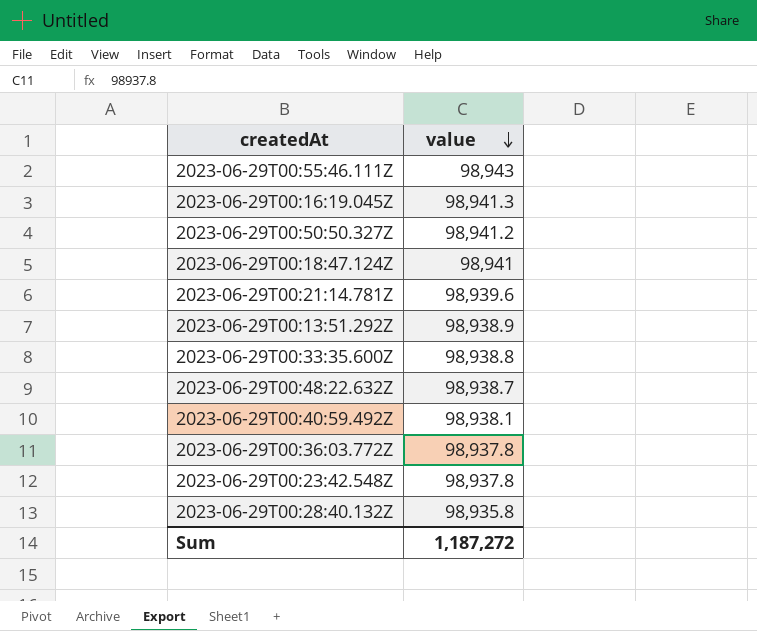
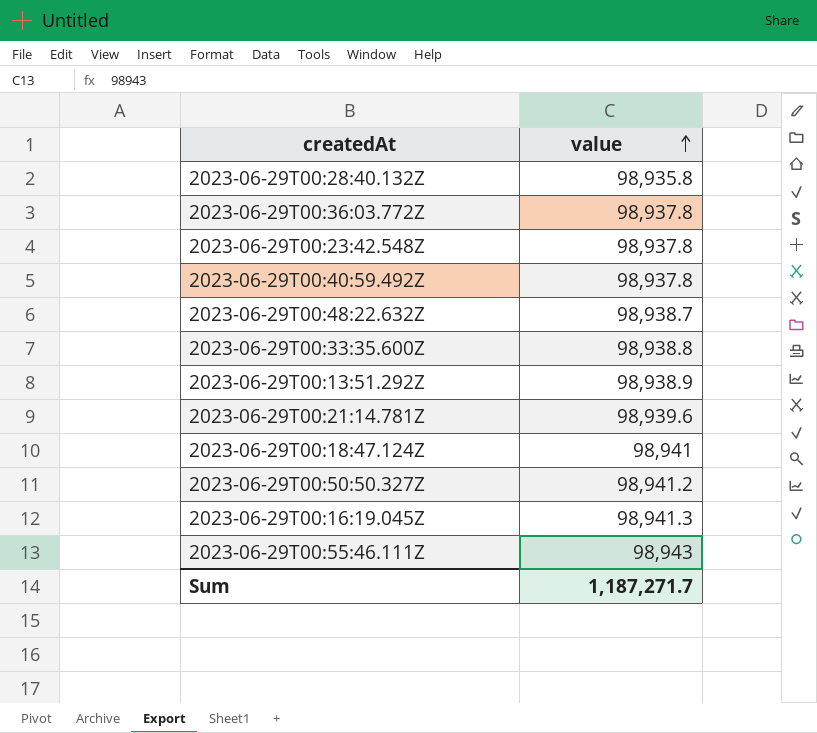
row order: value descending -> value ascending
2023-06-29T00:40:59.492Z | value: 98,938.1 -> 98,937.8
Sum | value: 1,187,272 -> 1,187,271.7

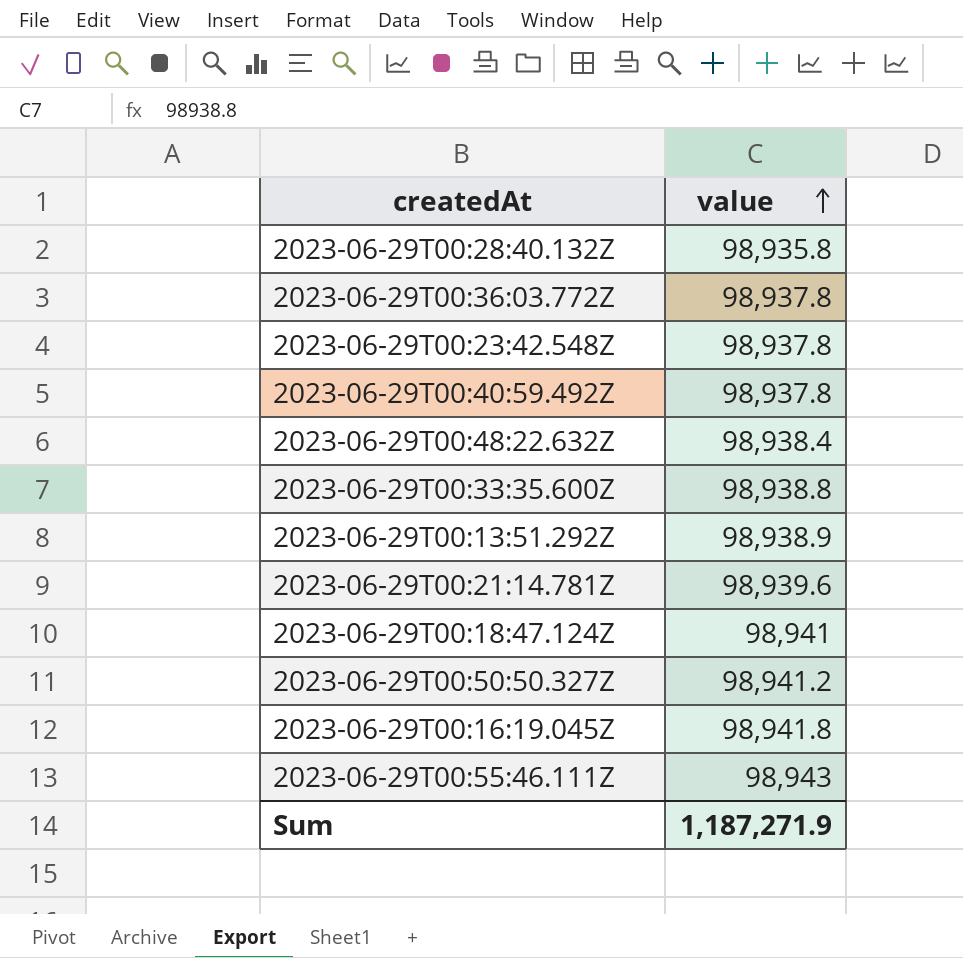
2023-06-29T00:48:22.632Z | value: 98,938.7 -> 98,938.4
2023-06-29T00:16:19.045Z | value: 98,941.3 -> 98,941.8
Sum | value: 1,187,271.7 -> 1,187,271.9

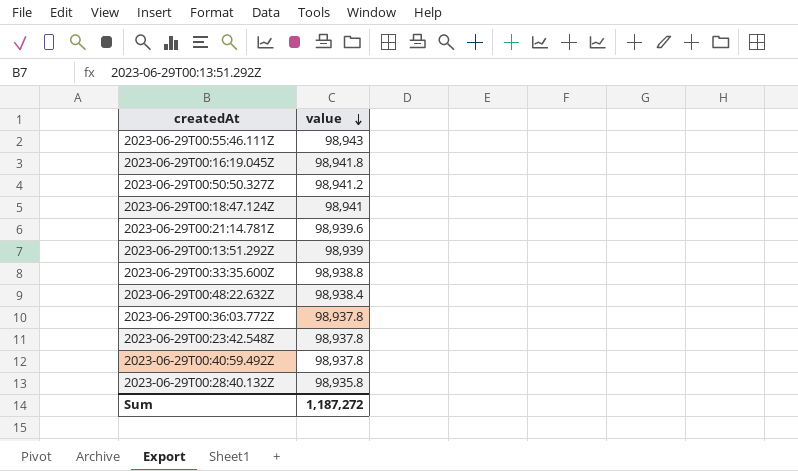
row order: value ascending -> value descending
2023-06-29T00:13:51.292Z | value: 98,938.9 -> 98,939
Sum | value: 1,187,271.9 -> 1,187,272

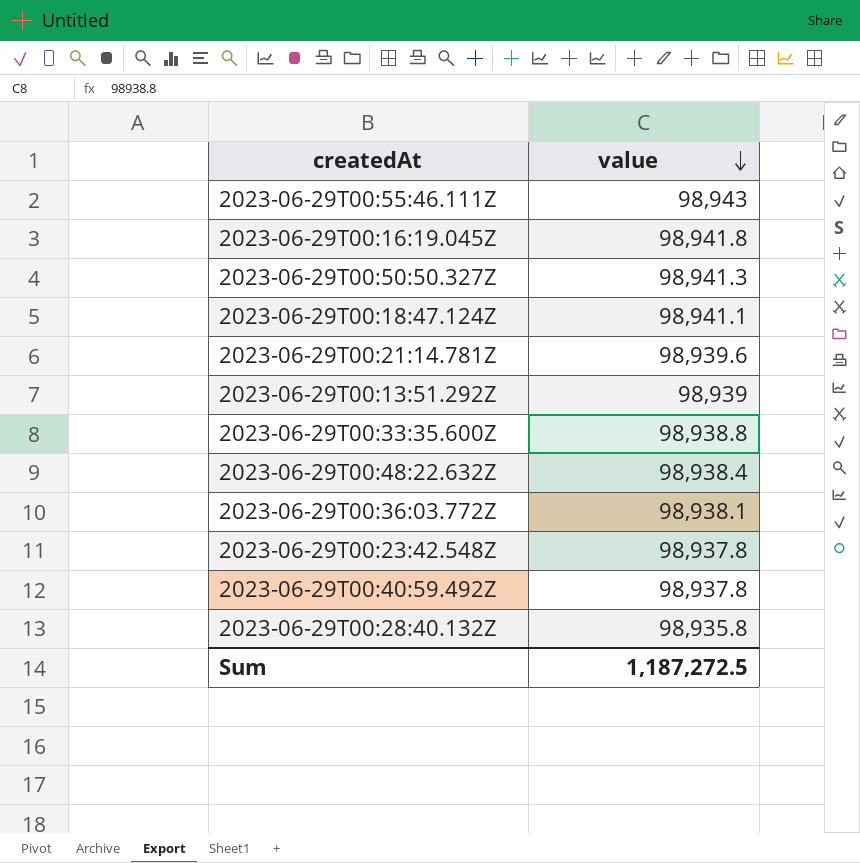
2023-06-29T00:50:50.327Z | value: 98,941.2 -> 98,941.3
2023-06-29T00:18:47.124Z | value: 98,941 -> 98,941.1
2023-06-29T00:36:03.772Z | value: 98,937.8 -> 98,938.1
Sum | value: 1,187,272 -> 1,187,272.5

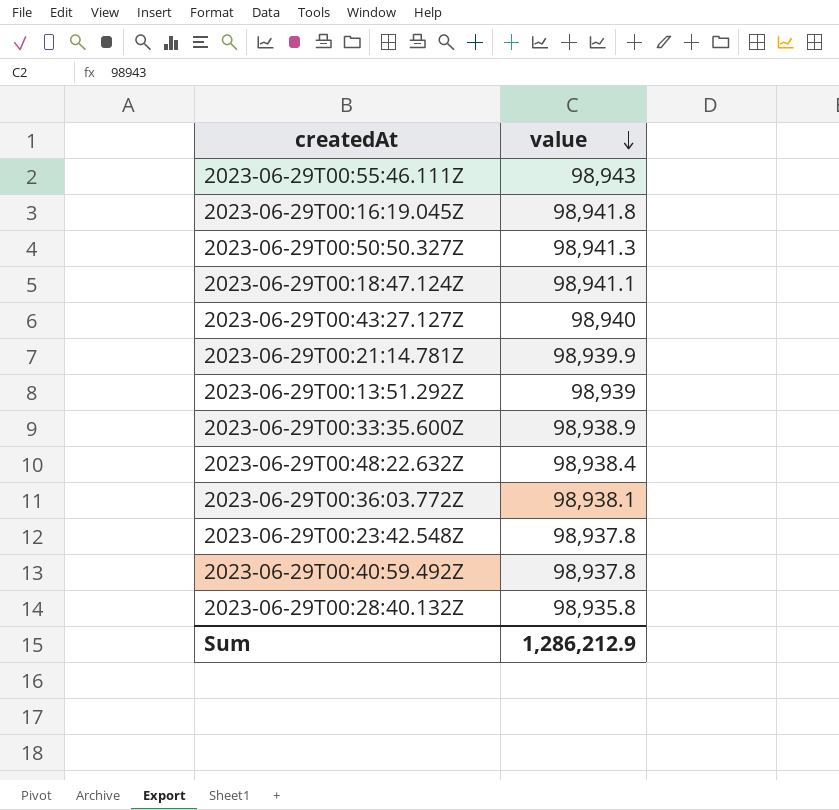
row 2023-06-29T00:43:27.127Z: none -> 98,940
2023-06-29T00:21:14.781Z | value: 98,939.6 -> 98,939.9
2023-06-29T00:33:35.600Z | value: 98,938.8 -> 98,938.9
Sum | value: 1,187,272.5 -> 1,286,212.9

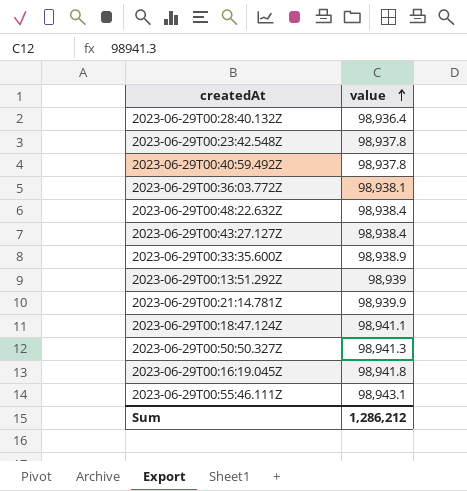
row order: value descending -> value ascending
2023-06-29T00:28:40.132Z | value: 98,935.8 -> 98,936.4
2023-06-29T00:43:27.127Z | value: 98,940 -> 98,938.4
2023-06-29T00:55:46.111Z | value: 98,943 -> 98,943.1
Sum | value: 1,286,212.9 -> 1,286,212

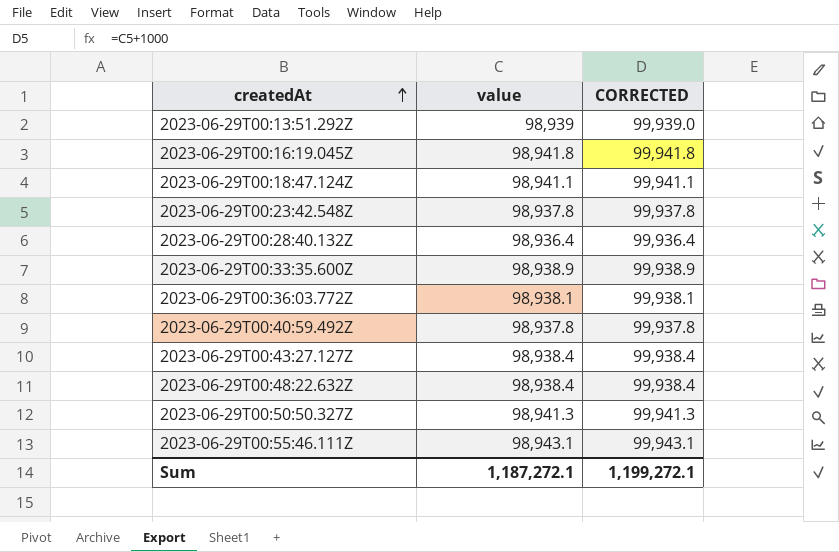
row order: value ascending -> createdAt ascending
column CORRECTED | formula: none -> [value] + 1000
row 2023-06-29T00:21:14.781Z: 98,939.9 -> none
Sum | value: 1,286,212 -> 1,187,272.1

